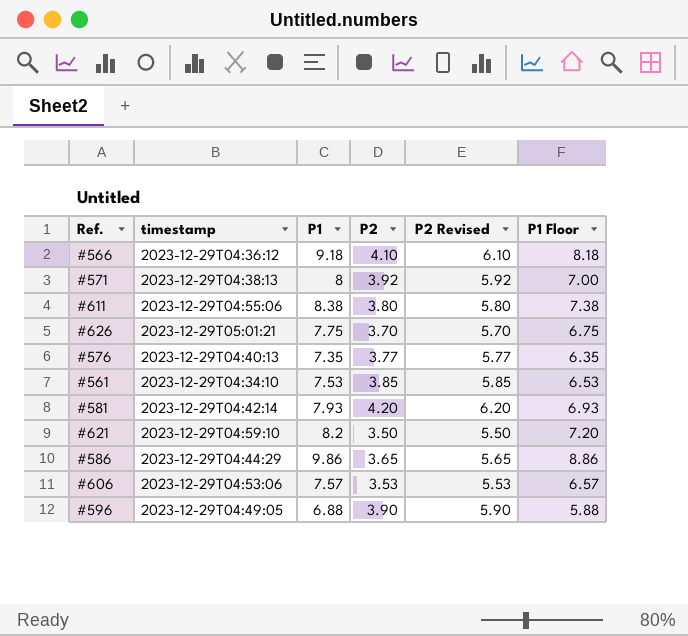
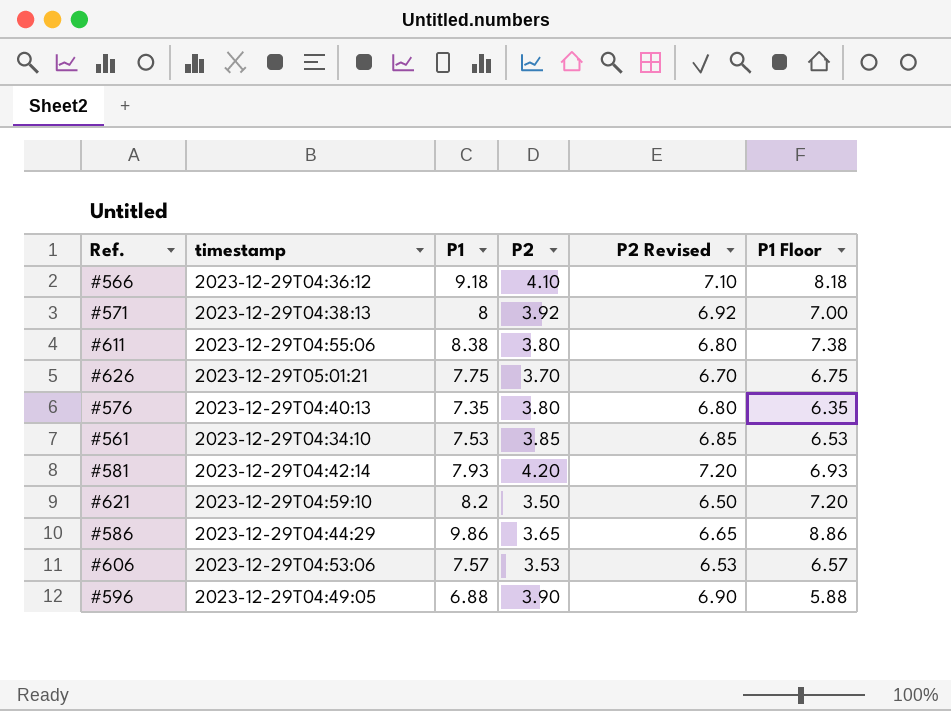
column P2 Revised | formula: [P2] + 2 -> [P2] + 3
#576 | P2: 3.77 -> 3.80

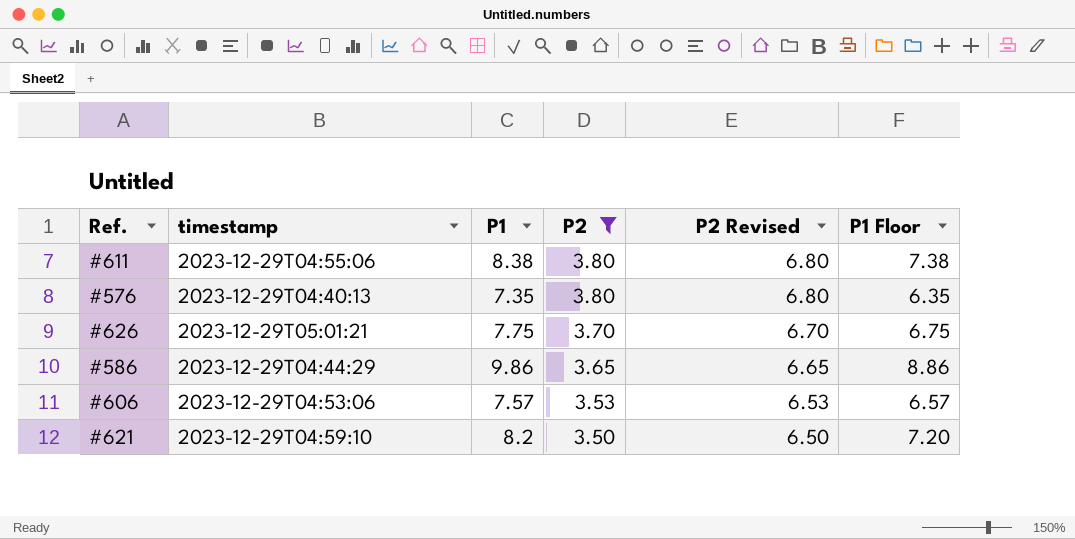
filter: none -> P2 <= 3.80
row order: none -> P2 descending

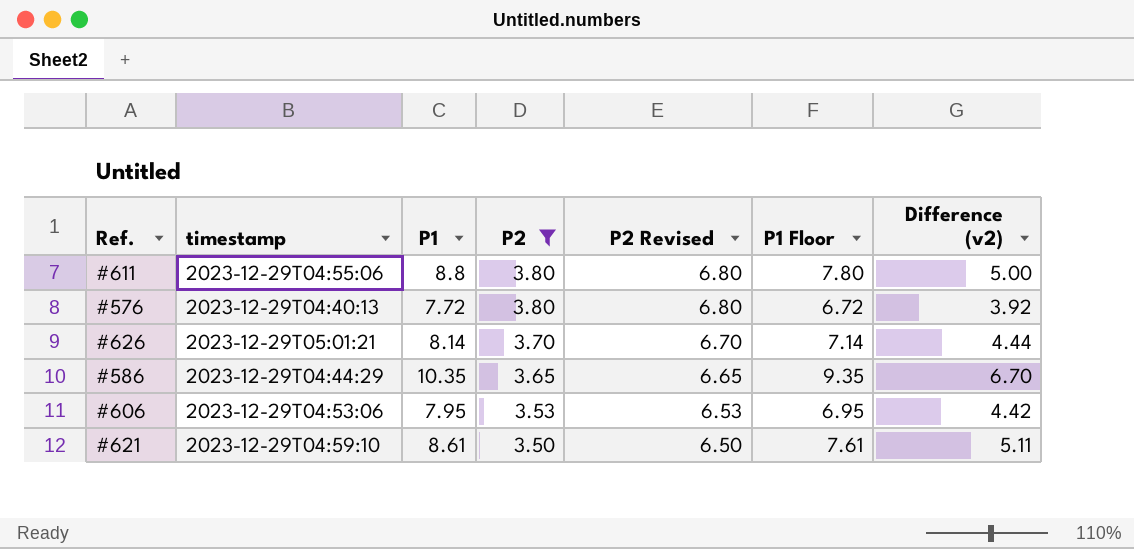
column Difference (v2) | formula: none -> [P1] - [P2]
#611 | P1: 8.38 -> 8.8
#611 | P1 Floor: 7.38 -> 7.80
#576 | P1: 7.35 -> 7.72
#576 | P1 Floor: 6.35 -> 6.72
#626 | P1: 7.75 -> 8.14
#626 | P1 Floor: 6.75 -> 7.14
#586 | P1: 9.86 -> 10.35
#586 | P1 Floor: 8.86 -> 9.35
#606 | P1: 7.57 -> 7.95
#606 | P1 Floor: 6.57 -> 6.95
#621 | P1: 8.2 -> 8.61
#621 | P1 Floor: 7.20 -> 7.61

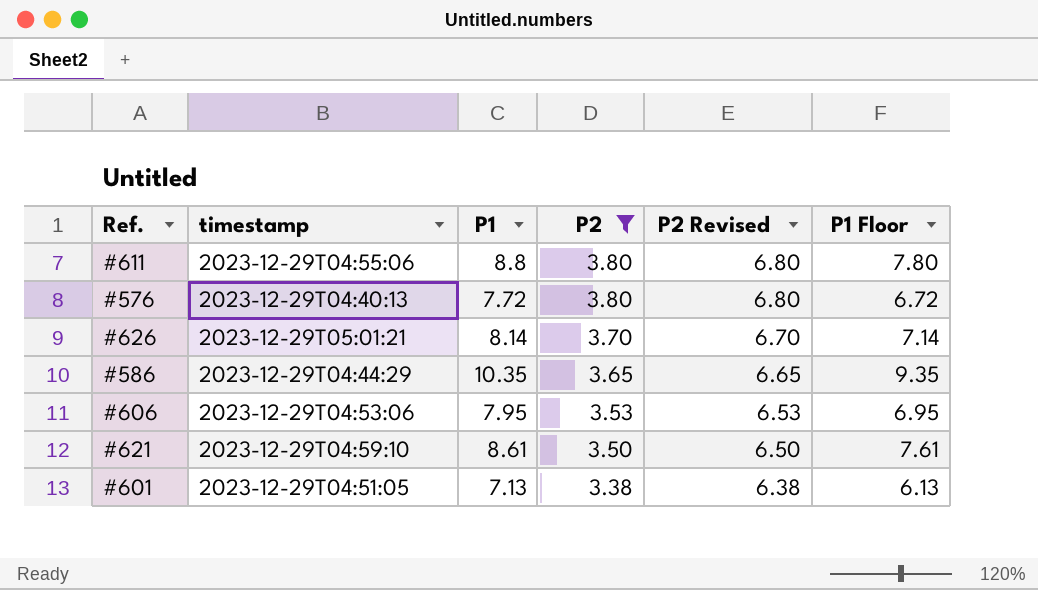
column Difference (v2) | formula: [P1] - [P2] -> none
row #601: none -> 2023-12-29T04:51:05 | 7.13 | 3.38 | 6.38 | 6.13

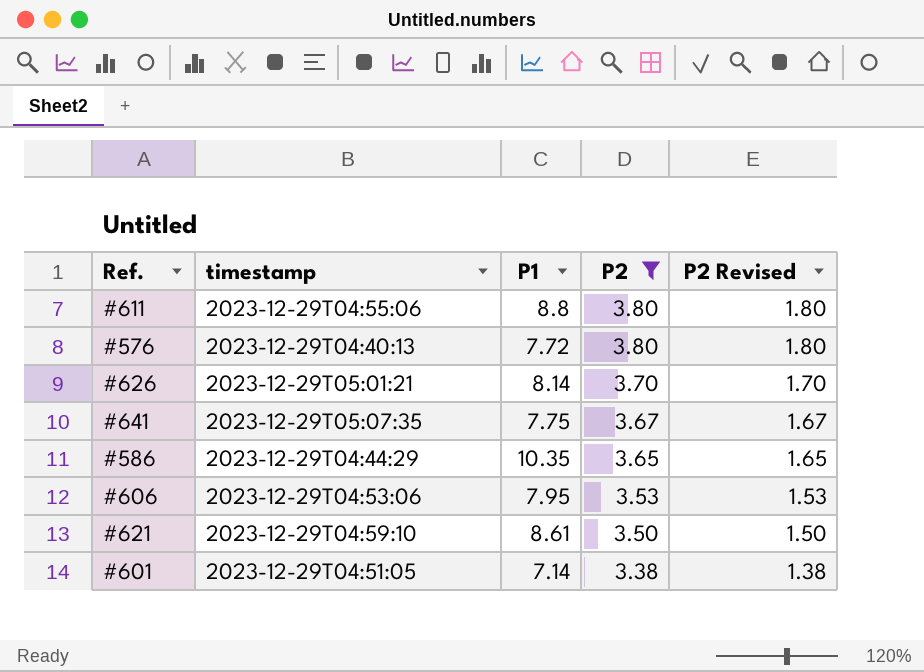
column P1 Floor | formula: [P1] - 1 -> none
column P2 Revised | formula: [P2] + 3 -> [P2] - 2
row #641: none -> 2023-12-29T05:07:35 | 7.75 | 3.67 | 1.67
#601 | P1: 7.13 -> 7.14

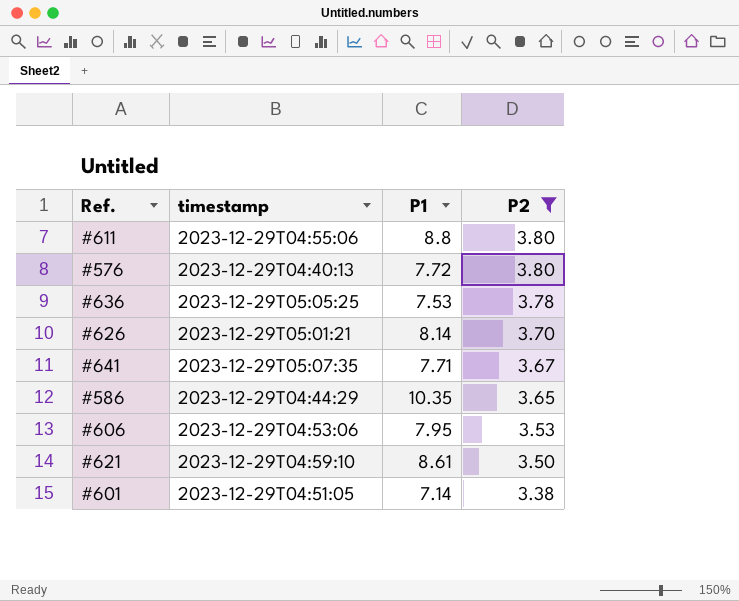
column P2 Revised | formula: [P2] - 2 -> none
row #636: none -> 2023-12-29T05:05:25 | 7.53 | 3.78
#641 | P1: 7.75 -> 7.71

